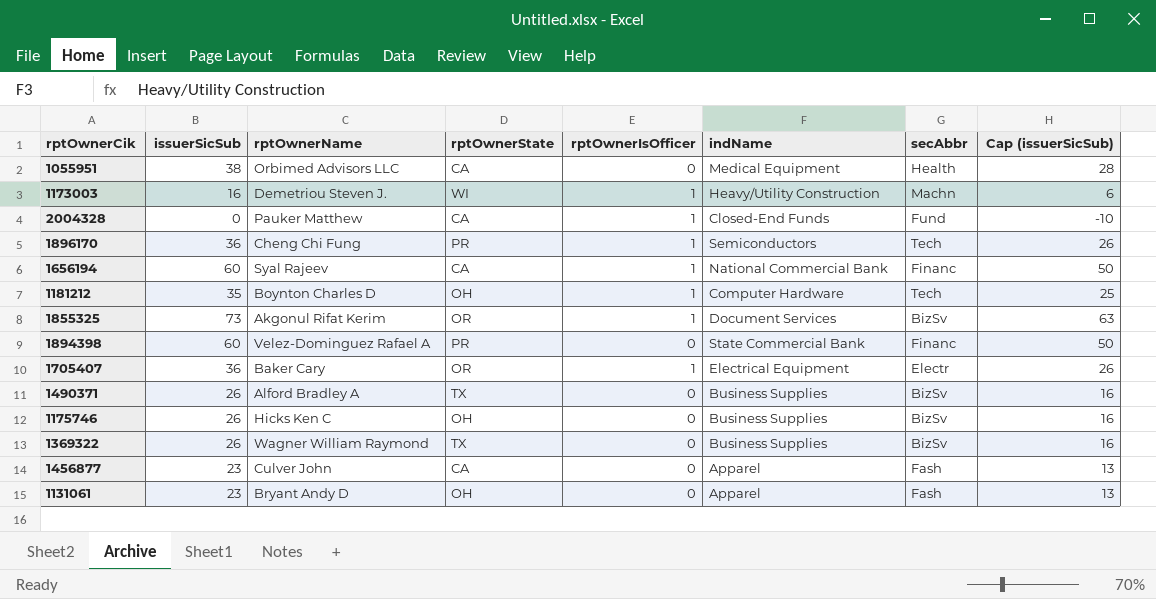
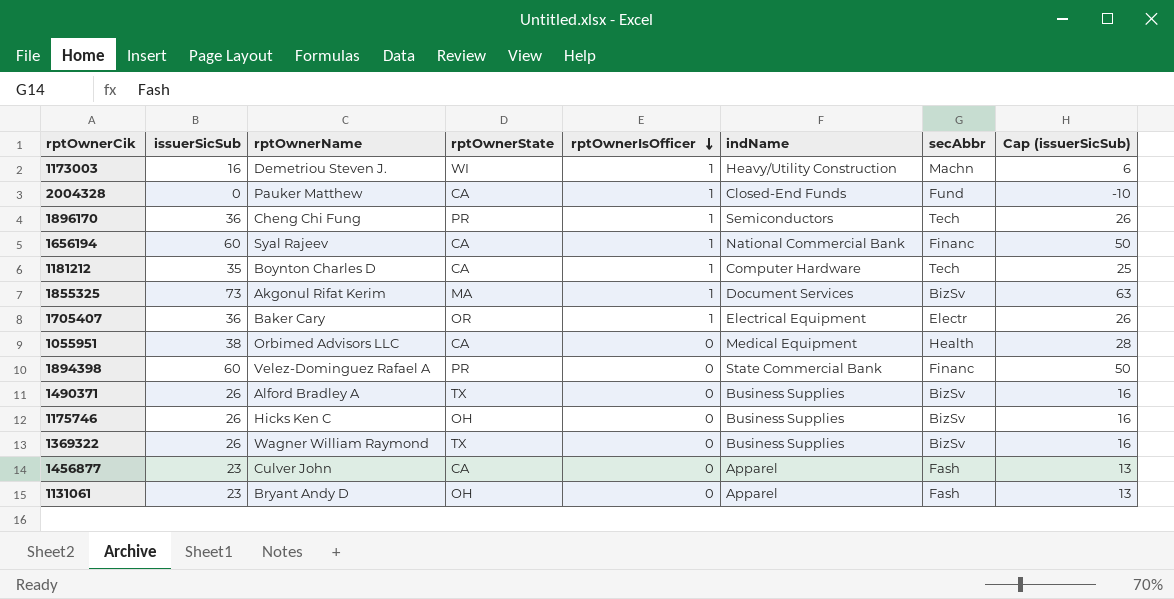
row order: none -> rptOwnerIsOfficer descending
1181212 | rptOwnerState: OH -> CA
1855325 | rptOwnerState: OR -> MA

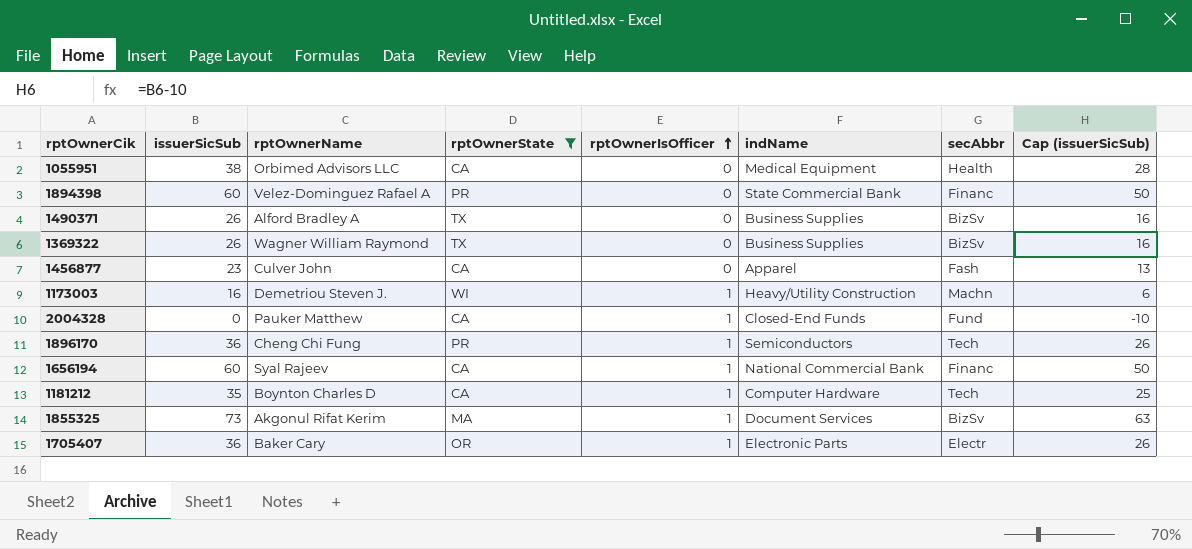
filter: none -> rptOwnerState != OH
row order: rptOwnerIsOfficer descending -> rptOwnerIsOfficer ascending
1705407 | indName: Electrical Equipment -> Electronic Parts

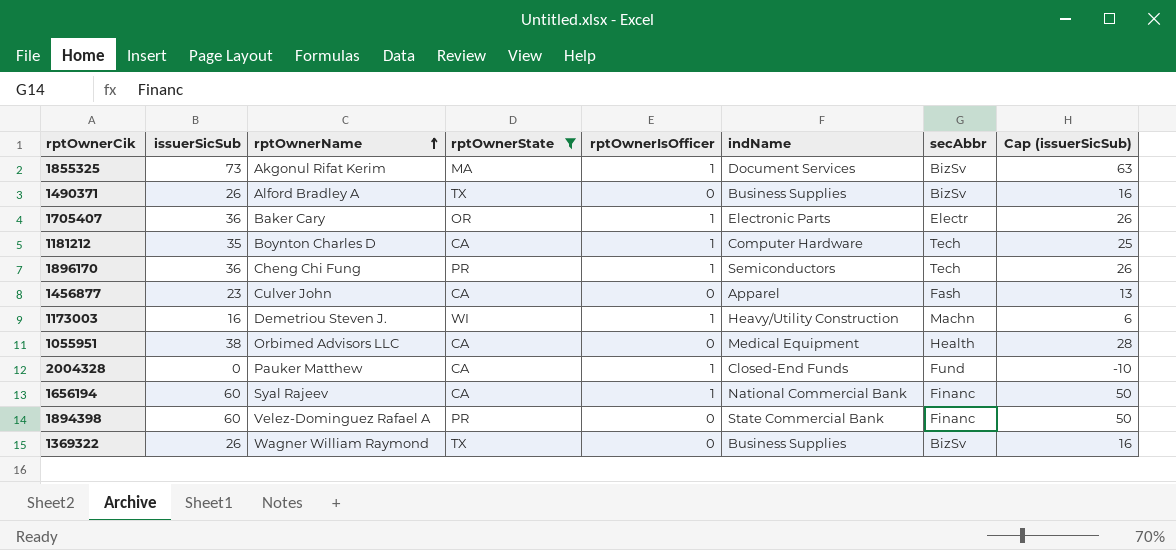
row order: rptOwnerIsOfficer ascending -> rptOwnerName ascending

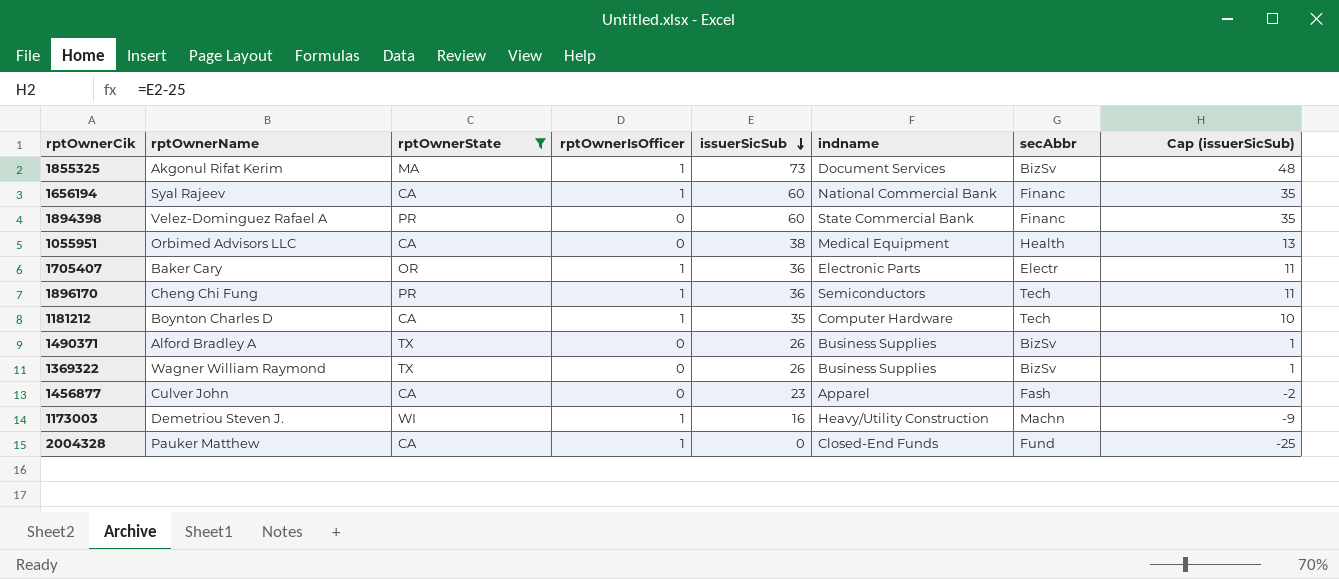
row order: rptOwnerName ascending -> issuerSicSub descending
column issuerSicSub | position: 2 -> 5
column name: indName -> indname
column Cap (issuerSicSub) | formula: [issuerSicSub] - 10 -> [issuerSicSub] - 25

